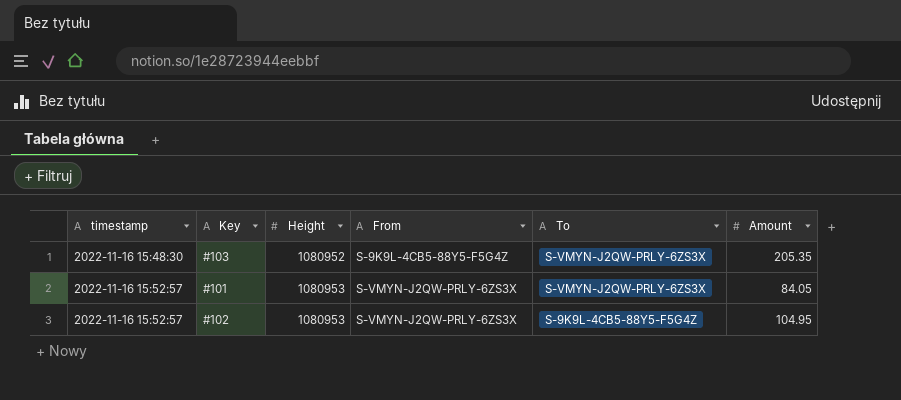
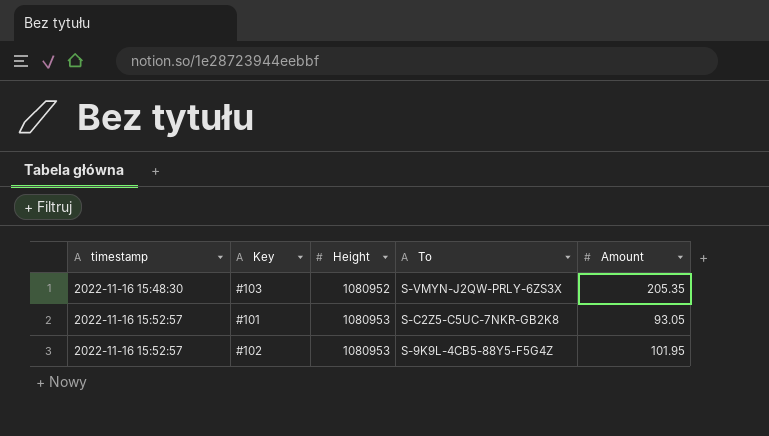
column From | position: 4 -> none
#101 | To: S-VMYN-J2QW-PRLY-6ZS3X -> S-C2Z5-C5UC-7NKR-GB2K8
#101 | Amount: 84.05 -> 93.05
#102 | Amount: 104.95 -> 101.95

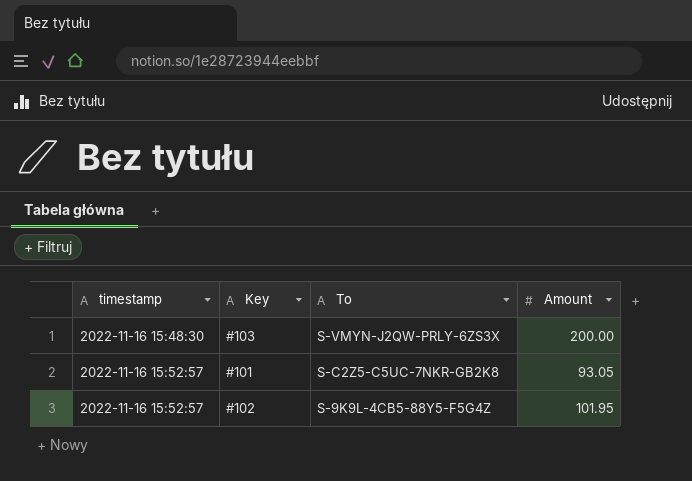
column Height | position: 3 -> none
#103 | Amount: 205.35 -> 200.00

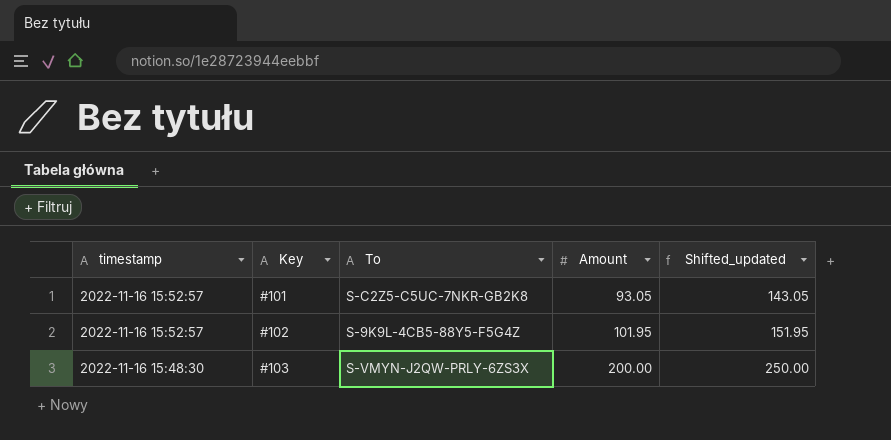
row order: timestamp ascending -> timestamp descending
column Shifted_updated | formula: none -> [Amount] + 50

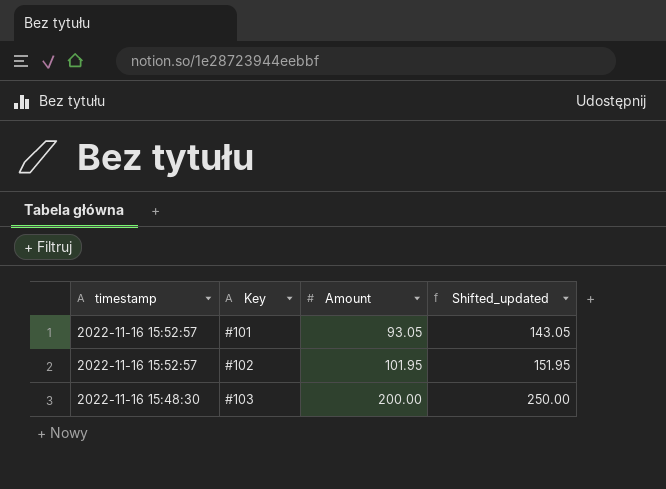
column To | position: 3 -> none

